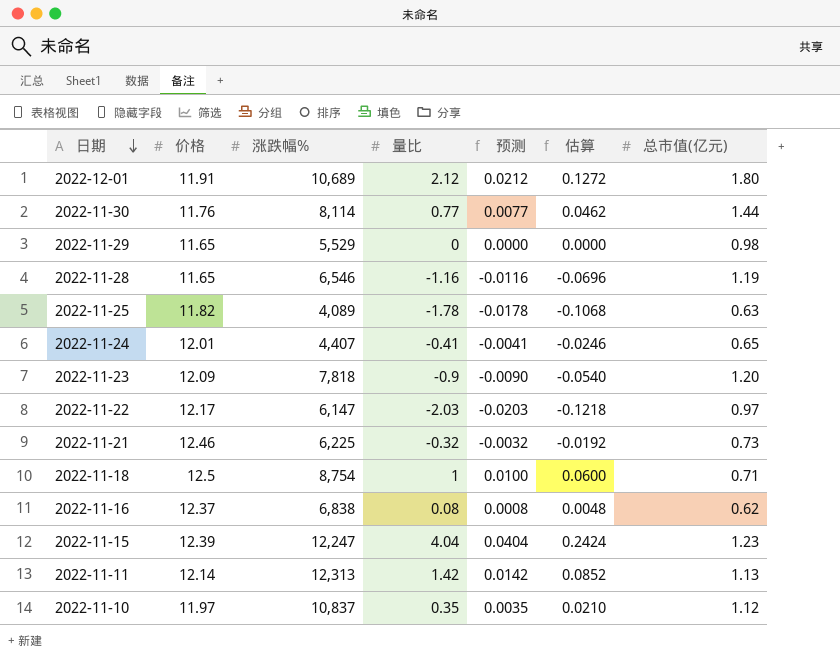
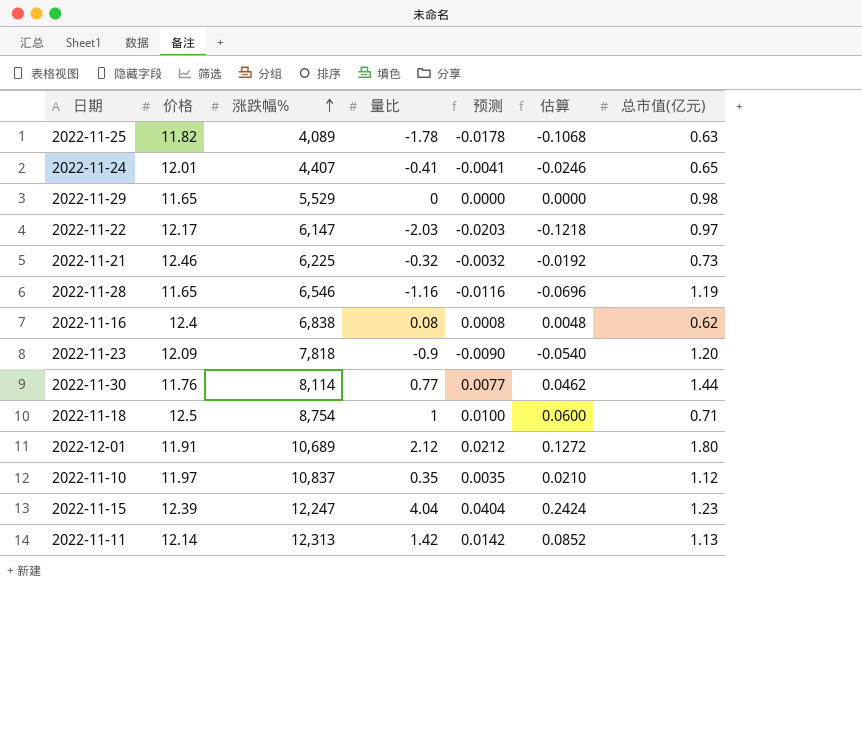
row order: 日期 descending -> 涨跌幅% ascending
2022-11-16 | 价格: 12.37 -> 12.4

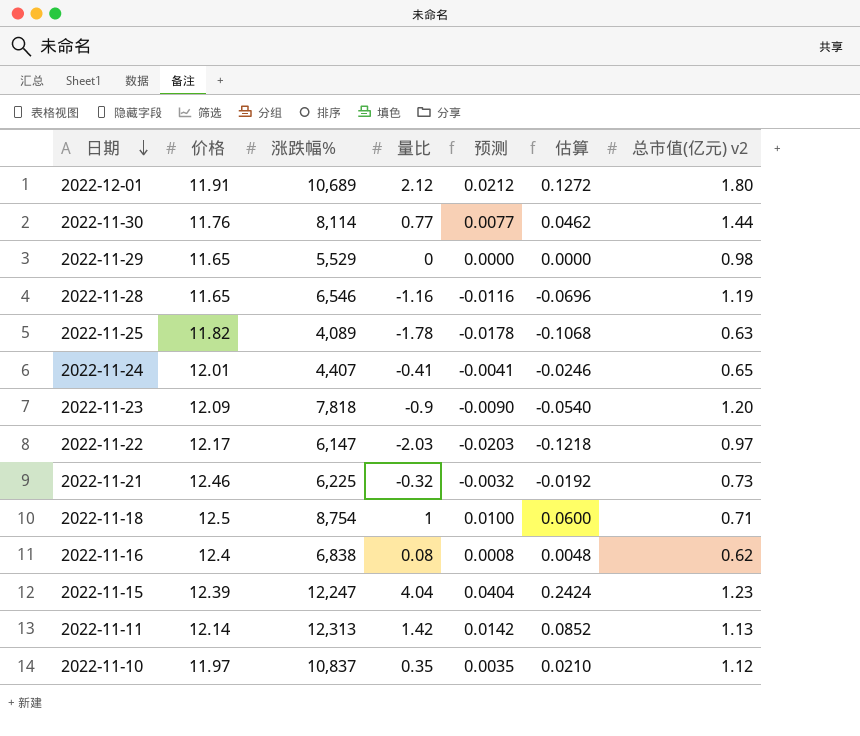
row order: 涨跌幅% ascending -> 日期 descending
column name: 总市值(亿元) -> 总市值(亿元) v2

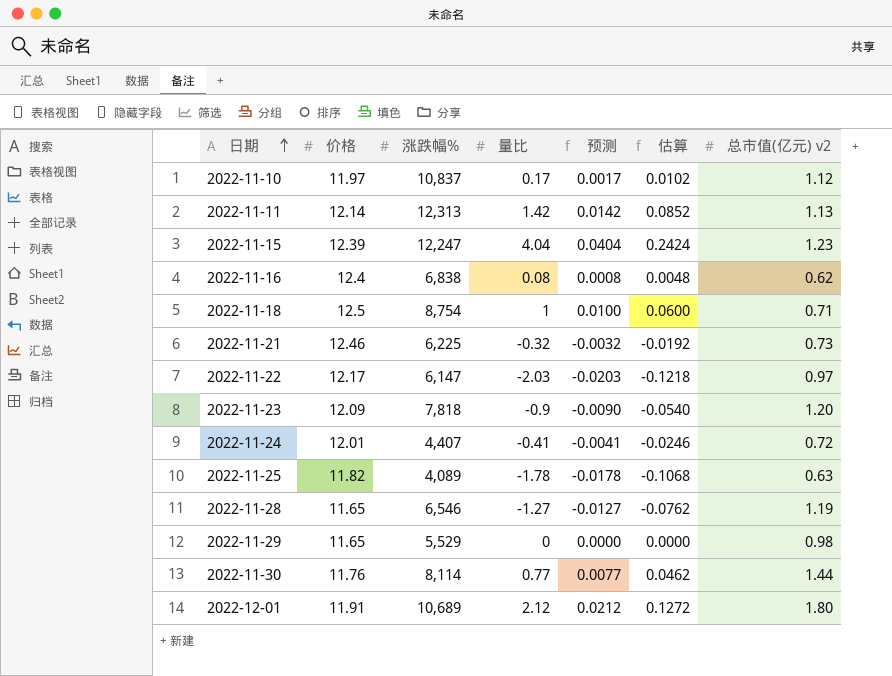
row order: 日期 descending -> 日期 ascending
2022-11-10 | 量比: 0.35 -> 0.17
2022-11-10 | 预测: 0.0035 -> 0.0017
2022-11-10 | 估算: 0.0210 -> 0.0102
2022-11-24 | 总市值(亿元) v2: 0.65 -> 0.72
2022-11-28 | 量比: -1.16 -> -1.27
2022-11-28 | 预测: -0.0116 -> -0.0127
2022-11-28 | 估算: -0.0696 -> -0.0762

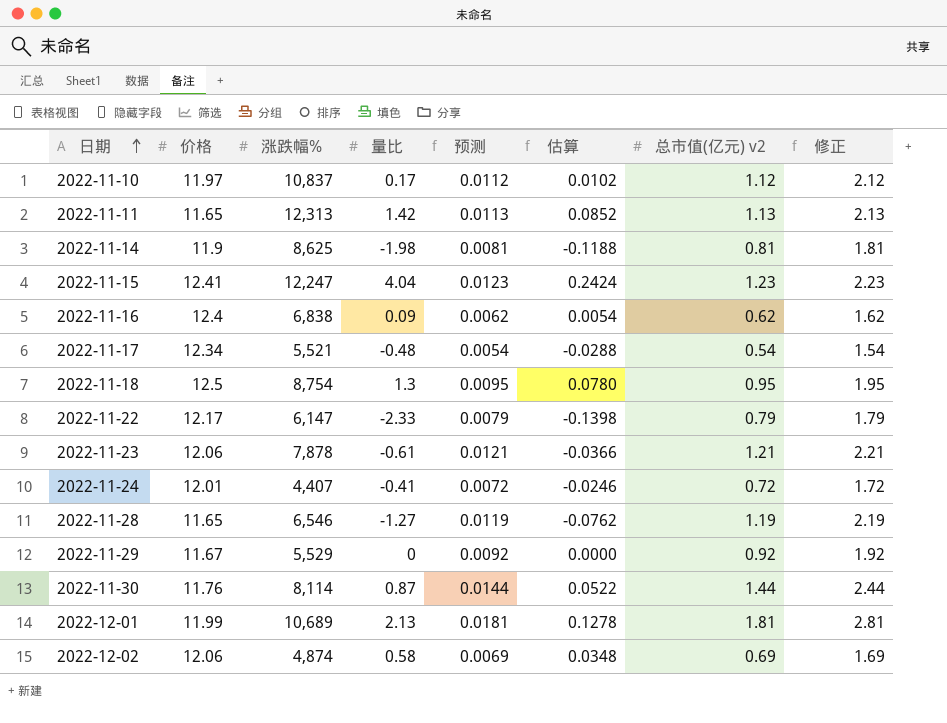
column 预测 | formula: [量比] * 0.01 -> [总市值(亿元) v2] * 0.01
column 修正 | formula: none -> [总市值(亿元) v2] + 1
row 2022-11-21: 12.46 | 6,225 | -0.32 | -0.0032 | -0.0192 | 0.73 -> none
row 2022-11-25: 11.82 | 4,089 | -1.78 | -0.0178 | -0.1068 | 0.63 -> none
2022-11-11 | 价格: 12.14 -> 11.65
row 2022-11-14: none -> 11.9 | 8,625 | -1.98 | 0.0081 | -0.1188 | 0.81 | 1.81
2022-11-15 | 价格: 12.39 -> 12.41
2022-11-16 | 量比: 0.08 -> 0.09
2022-11-16 | 估算: 0.0048 -> 0.0054
row 2022-11-17: none -> 12.34 | 5,521 | -0.48 | 0.0054 | -0.0288 | 0.54 | 1.54
2022-11-18 | 量比: 1 -> 1.3
2022-11-18 | 估算: 0.0600 -> 0.0780
2022-11-18 | 总市值(亿元) v2: 0.71 -> 0.95
2022-11-22 | 量比: -2.03 -> -2.33
2022-11-22 | 估算: -0.1218 -> -0.1398
2022-11-22 | 总市值(亿元) v2: 0.97 -> 0.79
2022-11-23 | 价格: 12.09 -> 12.06
2022-11-23 | 涨跌幅%: 7,818 -> 7,878
2022-11-23 | 量比: -0.9 -> -0.61
2022-11-23 | 估算: -0.0540 -> -0.0366
2022-11-23 | 总市值(亿元) v2: 1.20 -> 1.21
2022-11-29 | 价格: 11.65 -> 11.67
2022-11-29 | 总市值(亿元) v2: 0.98 -> 0.92
2022-11-30 | 量比: 0.77 -> 0.87
2022-11-30 | 估算: 0.0462 -> 0.0522
2022-12-01 | 价格: 11.91 -> 11.99
2022-12-01 | 量比: 2.12 -> 2.13
2022-12-01 | 估算: 0.1272 -> 0.1278
2022-12-01 | 总市值(亿元) v2: 1.80 -> 1.81
row 2022-12-02: none -> 12.06 | 4,874 | 0.58 | 0.0069 | 0.0348 | 0.69 | 1.69

